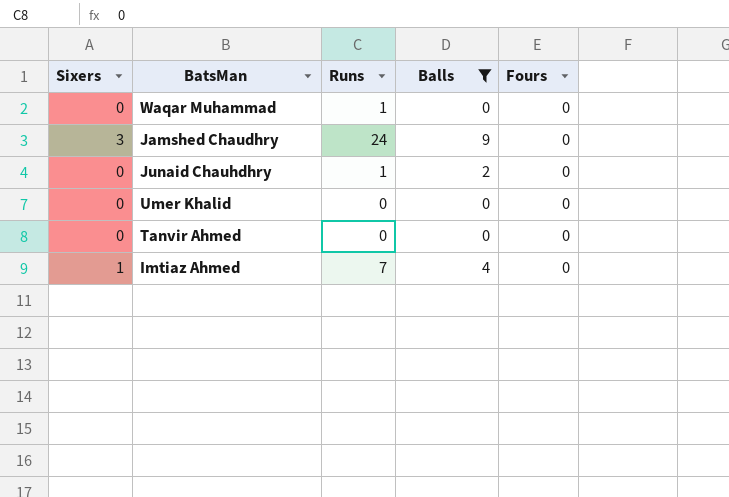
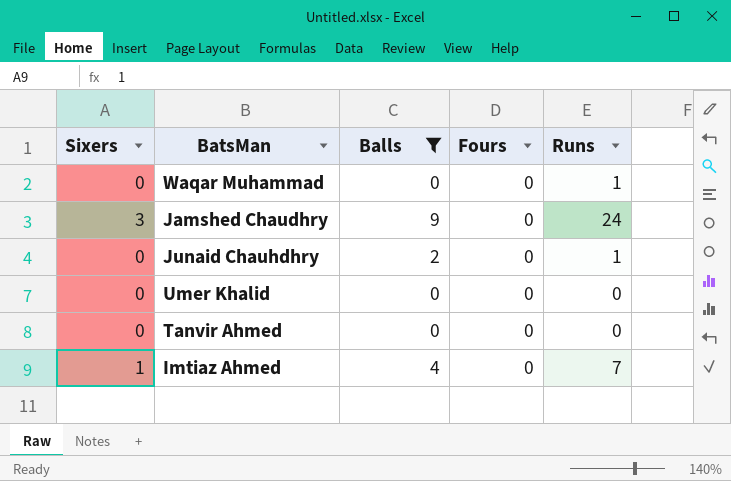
column Runs | position: 3 -> 5

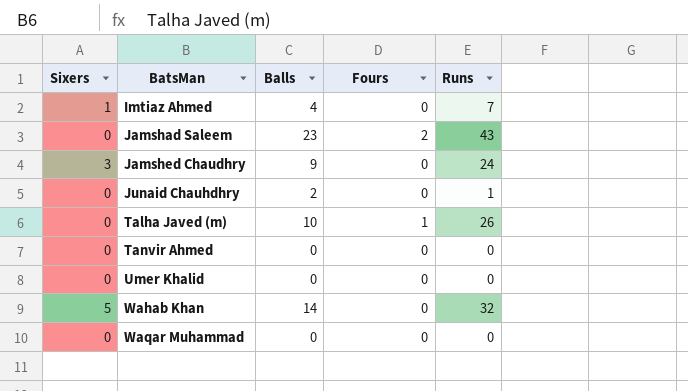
filter: Balls <= 9 -> none
row order: none -> BatsMan ascending
Waqar Muhammad | Runs: 1 -> 0

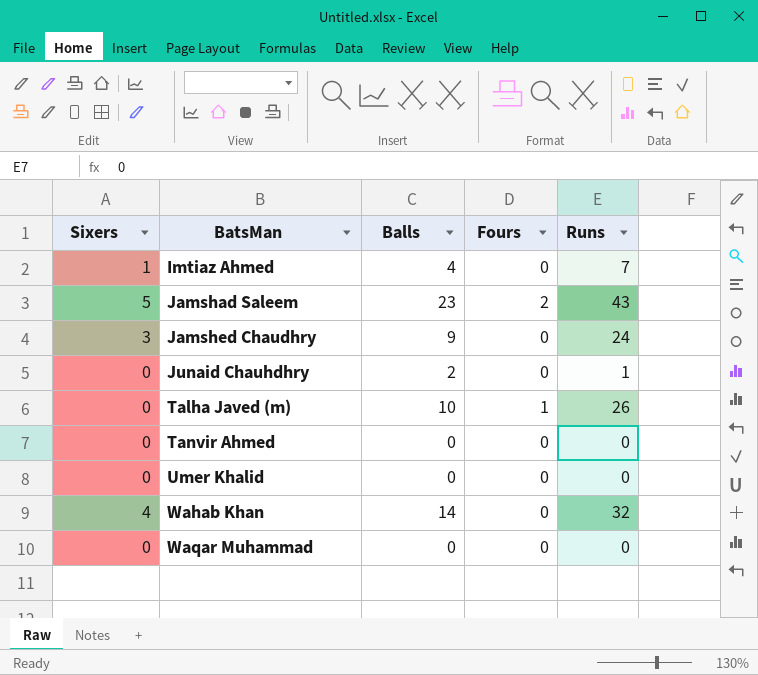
Jamshad Saleem | Sixers: 0 -> 5
Wahab Khan | Sixers: 5 -> 4

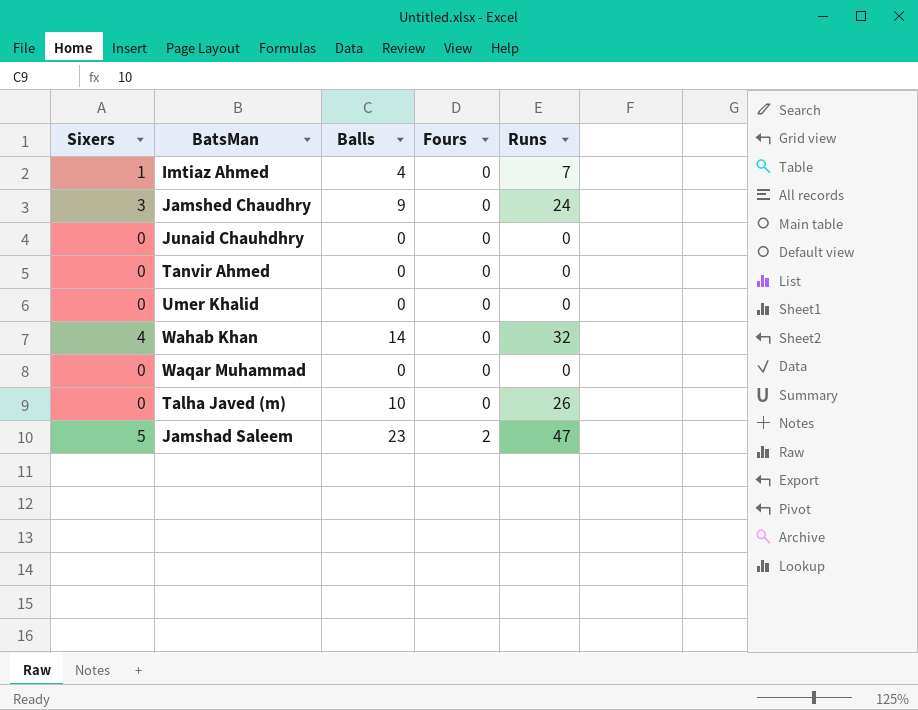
row order: BatsMan ascending -> Fours ascending
Junaid Chauhdhry | Balls: 2 -> 0
Junaid Chauhdhry | Runs: 1 -> 0
Talha Javed (m) | Fours: 1 -> 0
Jamshad Saleem | Runs: 43 -> 47

